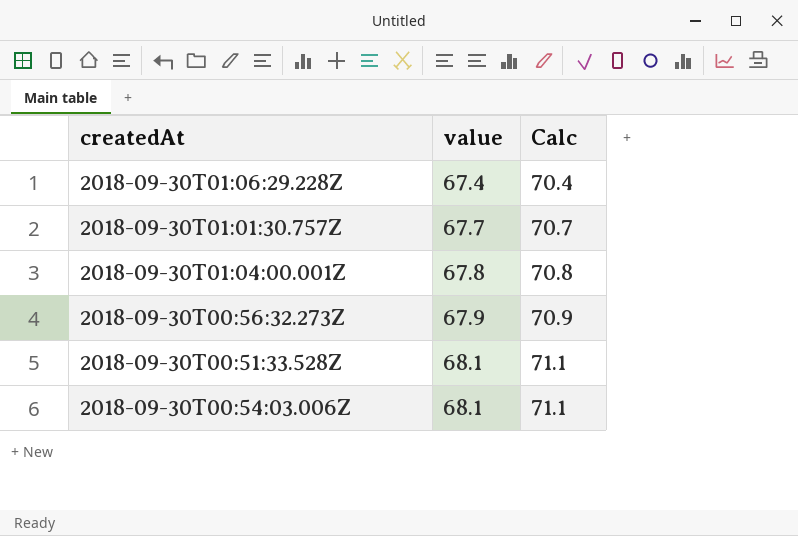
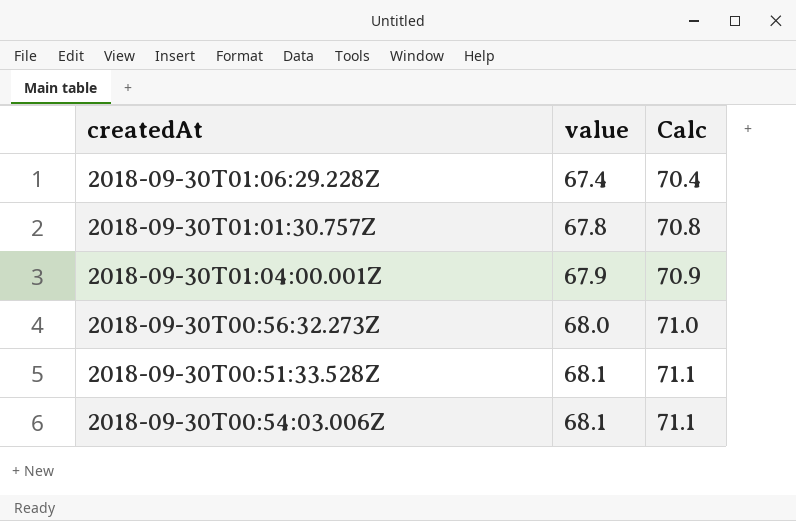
2018-09-30T01:01:30.757Z | value: 67.7 -> 67.8
2018-09-30T01:01:30.757Z | Calc: 70.7 -> 70.8
2018-09-30T01:04:00.001Z | value: 67.8 -> 67.9
2018-09-30T01:04:00.001Z | Calc: 70.8 -> 70.9
2018-09-30T00:56:32.273Z | value: 67.9 -> 68.0
2018-09-30T00:56:32.273Z | Calc: 70.9 -> 71.0

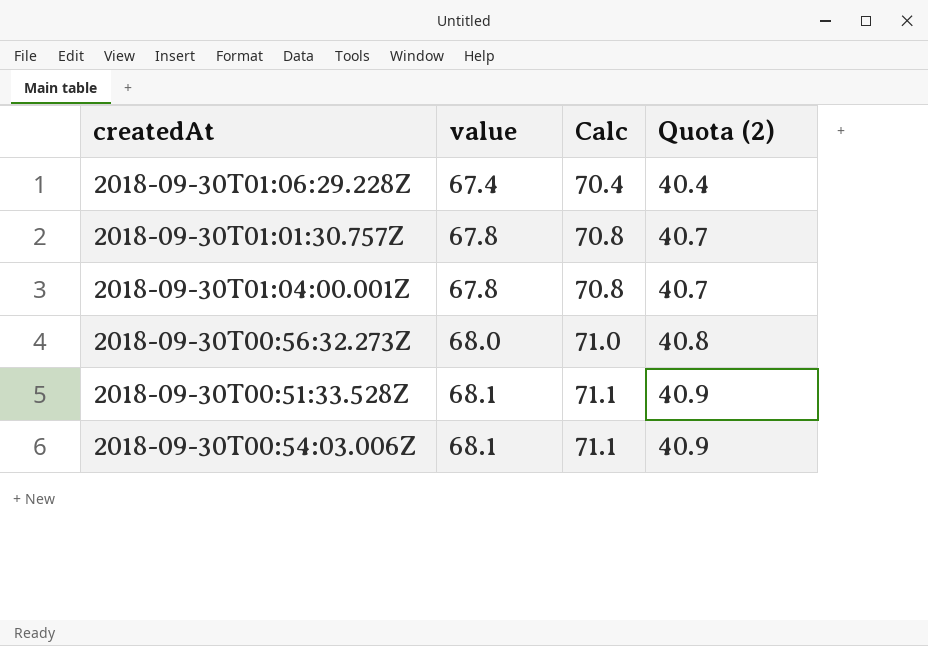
column Quota (2) | formula: none -> [value] * 0.6
2018-09-30T01:04:00.001Z | value: 67.9 -> 67.8
2018-09-30T01:04:00.001Z | Calc: 70.9 -> 70.8

